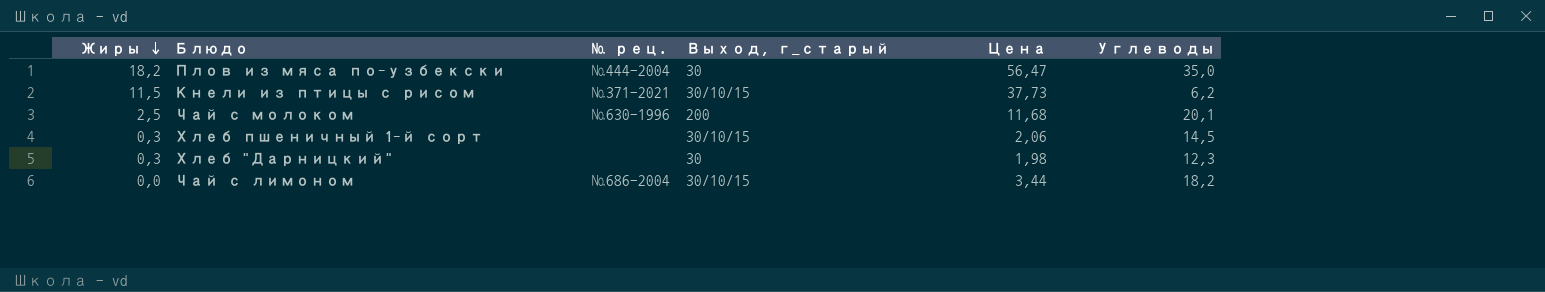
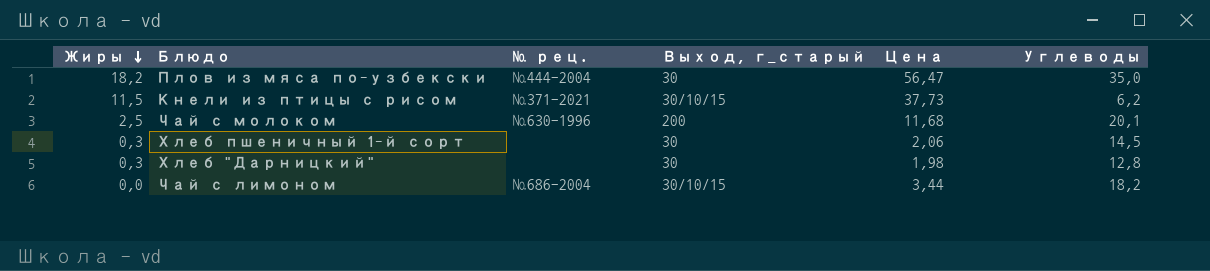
Хлеб пшеничный 1-й сорт | Выход, г_старый: 30/10/15 -> 30
Хлеб "Дарницкий" | Углеводы: 12,3 -> 12,8

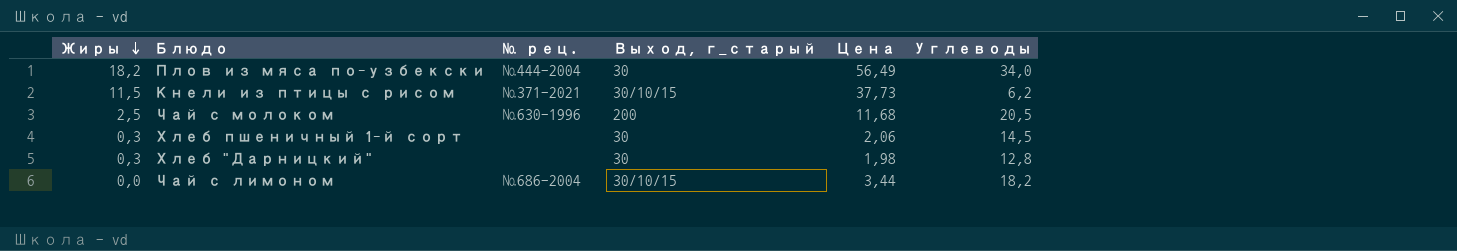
Плов из мяса по-узбекски | Цена: 56,47 -> 56,49
Плов из мяса по-узбекски | Углеводы: 35,0 -> 34,0
Чай с молоком | Углеводы: 20,1 -> 20,5

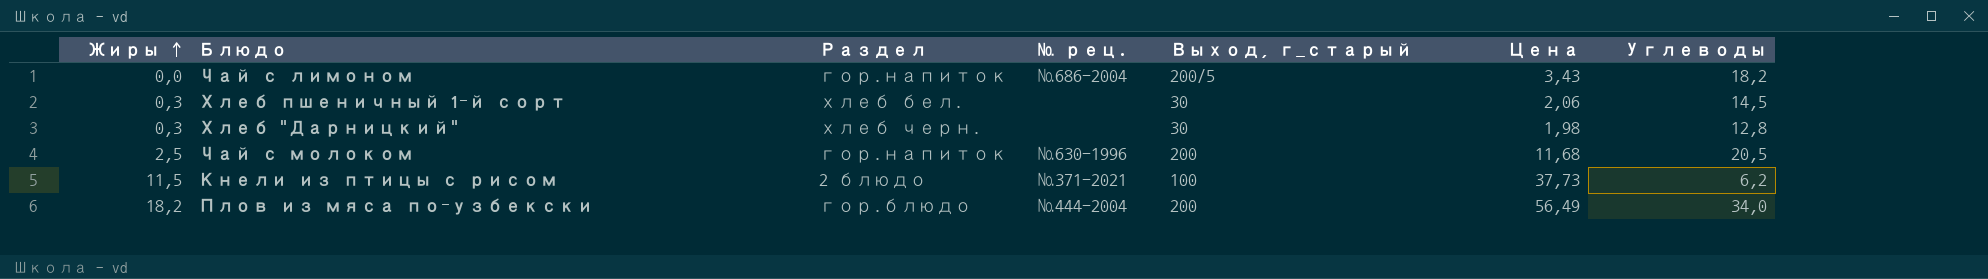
row order: Жиры descending -> Жиры ascending
column Раздел | position: none -> 3
Чай с лимоном | Выход, г_старый: 30/10/15 -> 200/5
Чай с лимоном | Цена: 3,44 -> 3,43
Кнели из птицы с рисом | Выход, г_старый: 30/10/15 -> 100
Плов из мяса по-узбекски | Выход, г_старый: 30 -> 200

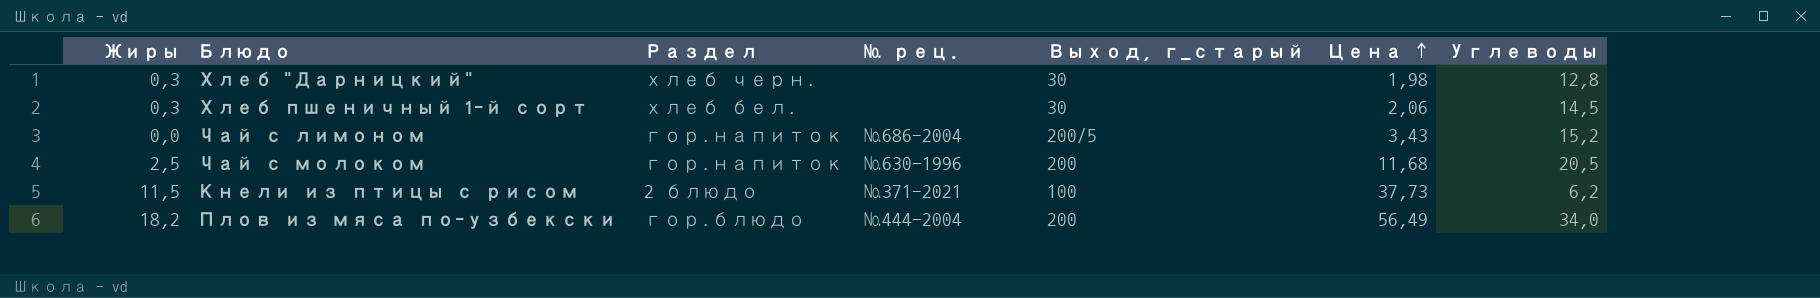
row order: Жиры ascending -> Цена ascending
Чай с лимоном | Углеводы: 18,2 -> 15,2

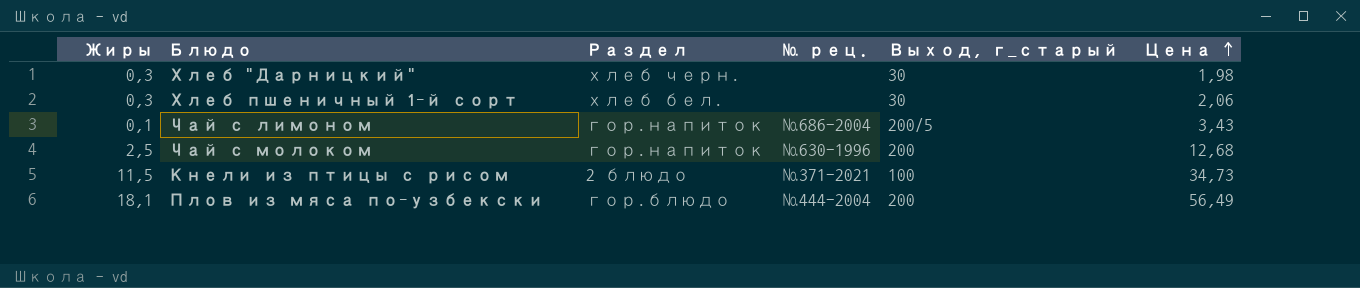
column Углеводы | position: 7 -> none
Чай с лимоном | Жиры: 0,0 -> 0,1
Чай с молоком | Цена: 11,68 -> 12,68
Кнели из птицы с рисом | Цена: 37,73 -> 34,73
Плов из мяса по-узбекски | Жиры: 18,2 -> 18,1

